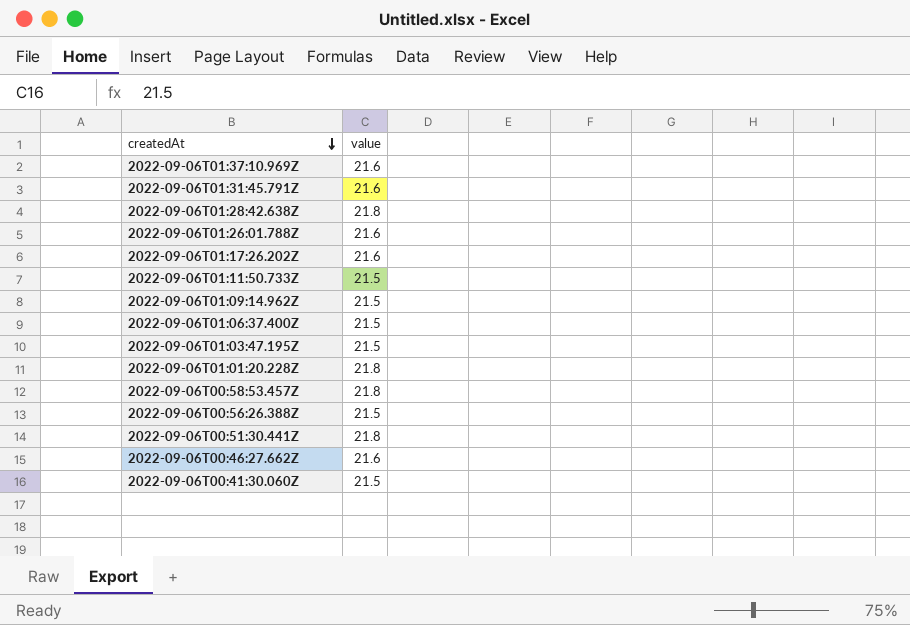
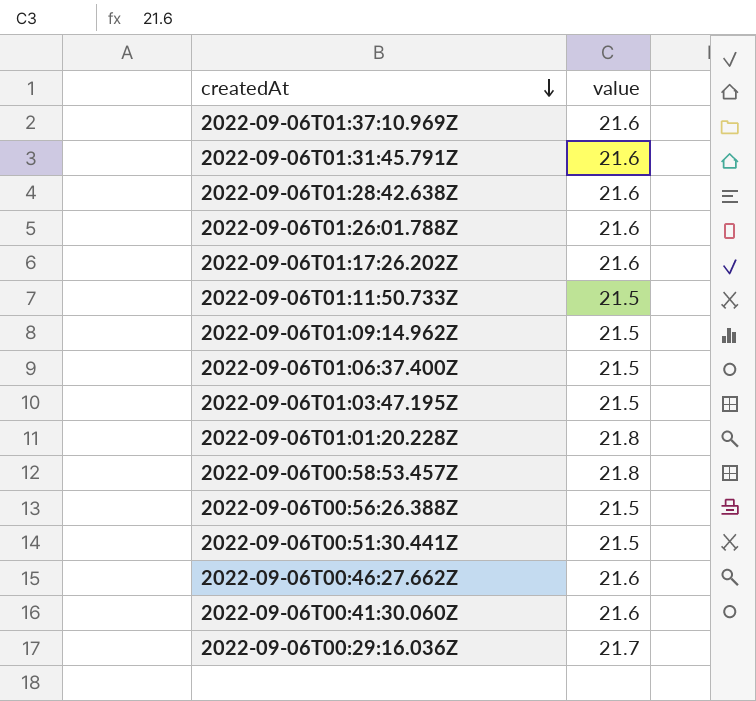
2022-09-06T01:28:42.638Z | value: 21.8 -> 21.6
2022-09-06T00:51:30.441Z | value: 21.8 -> 21.5
2022-09-06T00:41:30.060Z | value: 21.5 -> 21.6
row 2022-09-06T00:29:16.036Z: none -> 21.7

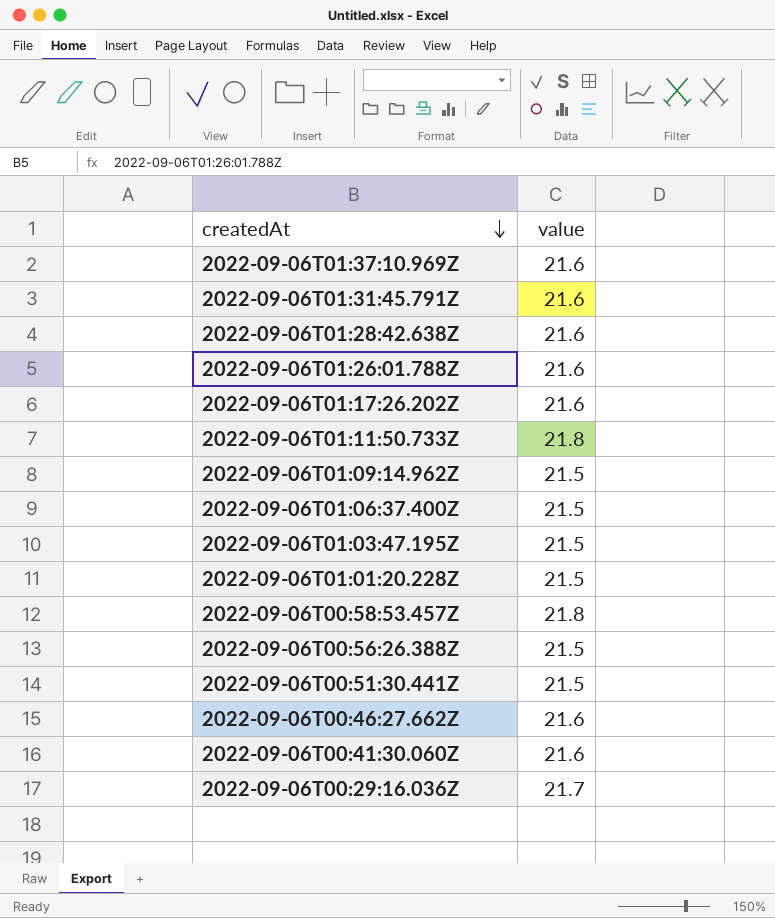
2022-09-06T01:11:50.733Z | value: 21.5 -> 21.8
2022-09-06T01:01:20.228Z | value: 21.8 -> 21.5

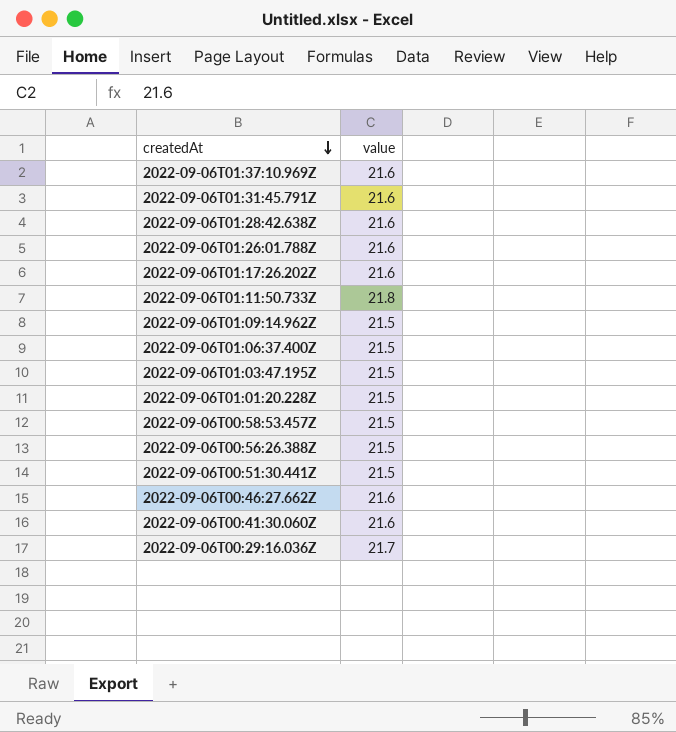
2022-09-06T00:58:53.457Z | value: 21.8 -> 21.5

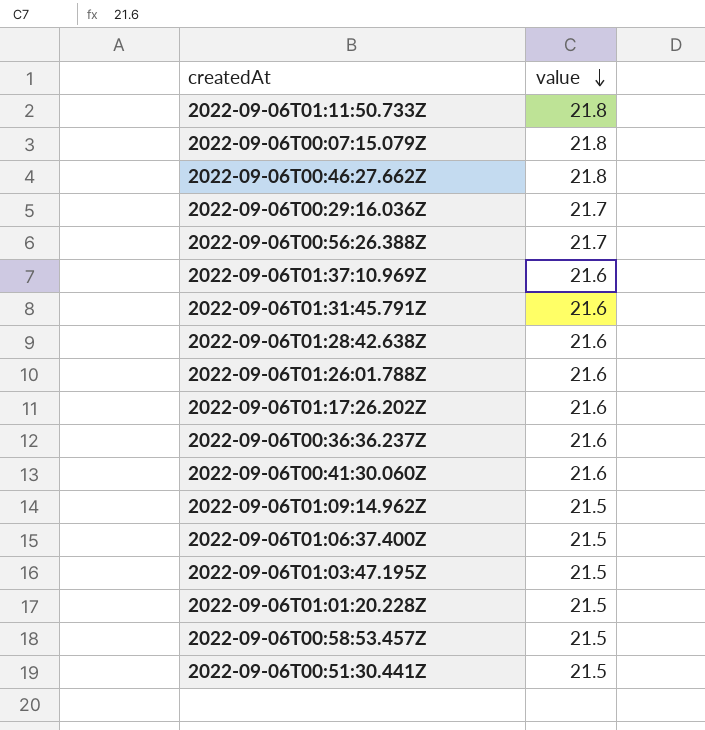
row order: createdAt descending -> value descending
row 2022-09-06T00:07:15.079Z: none -> 21.8
2022-09-06T00:46:27.662Z | value: 21.6 -> 21.8
2022-09-06T00:56:26.388Z | value: 21.5 -> 21.7
row 2022-09-06T00:36:36.237Z: none -> 21.6

